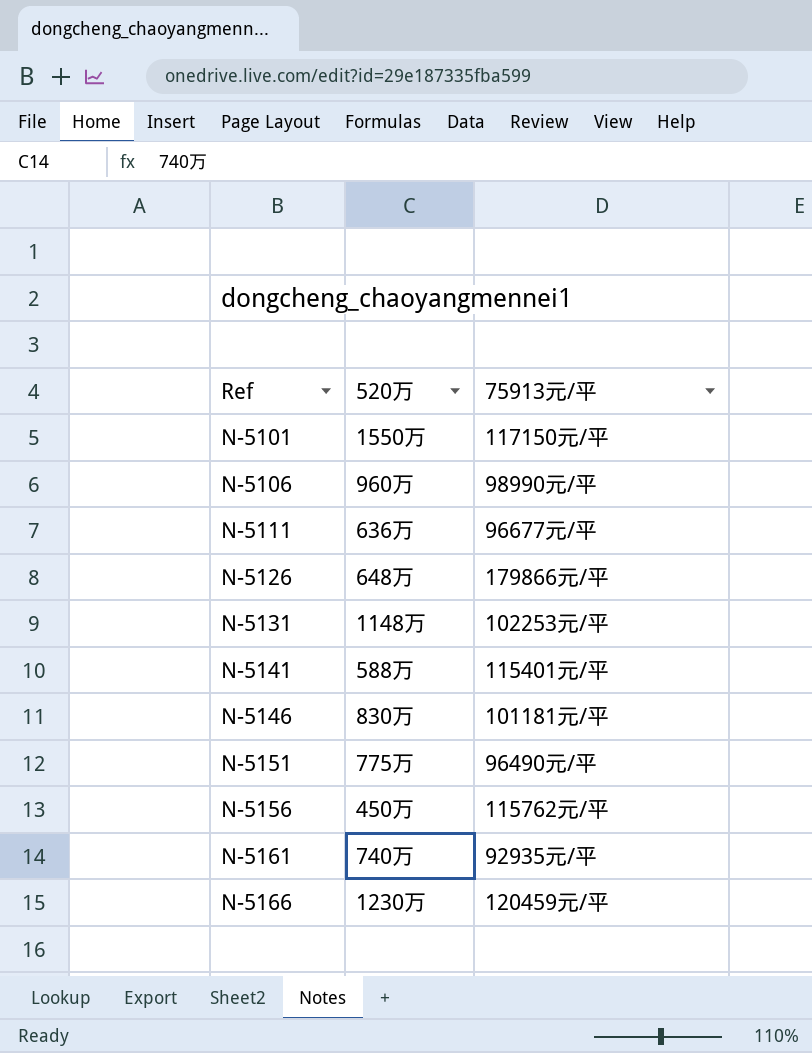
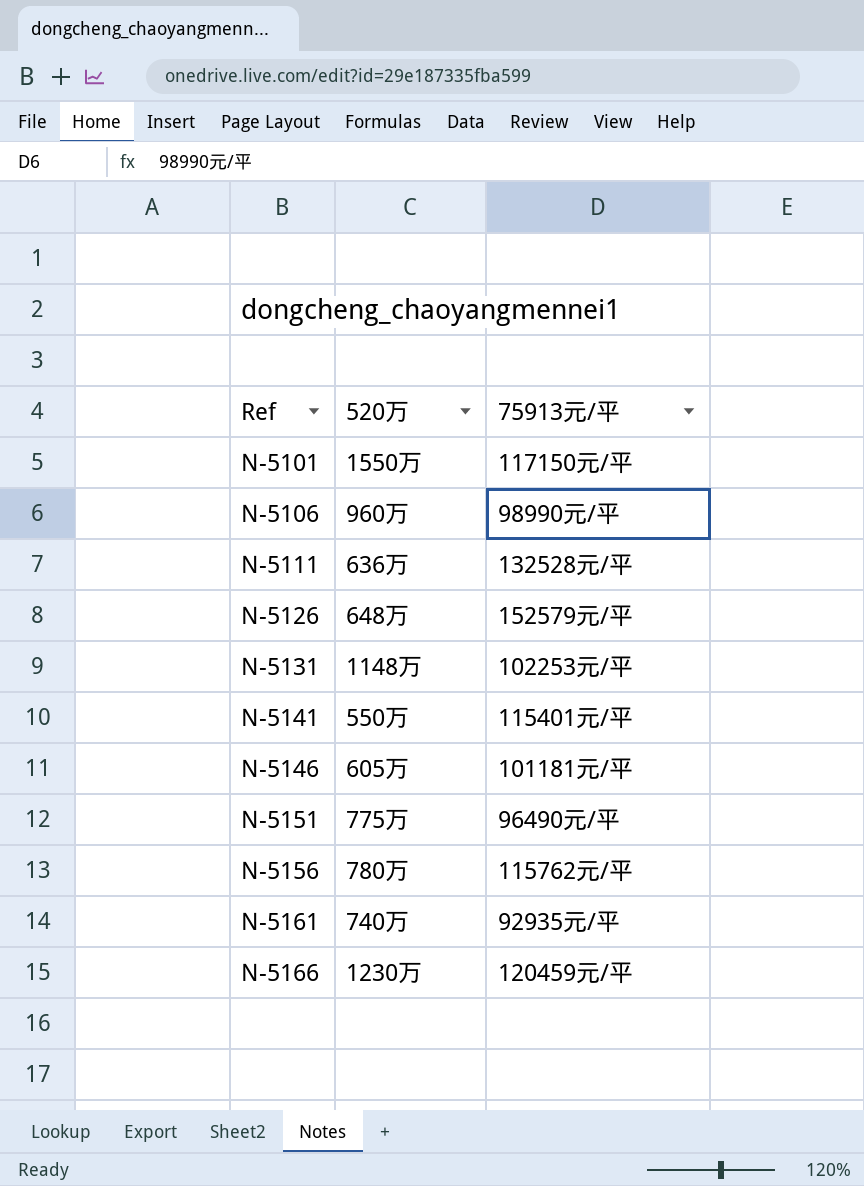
N-5111 | 75913元/平: 96677元/平 -> 132528元/平
N-5126 | 75913元/平: 179866元/平 -> 152579元/平
N-5141 | 520万: 588万 -> 550万
N-5146 | 520万: 830万 -> 605万
N-5156 | 520万: 450万 -> 780万

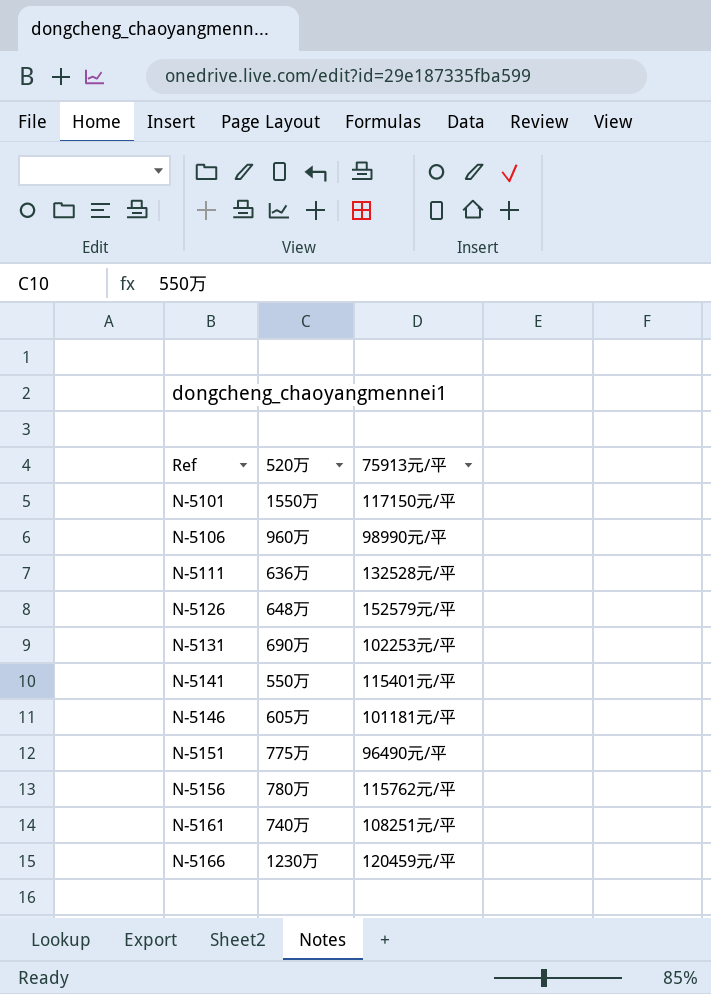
N-5131 | 520万: 1148万 -> 690万
N-5161 | 75913元/平: 92935元/平 -> 108251元/平

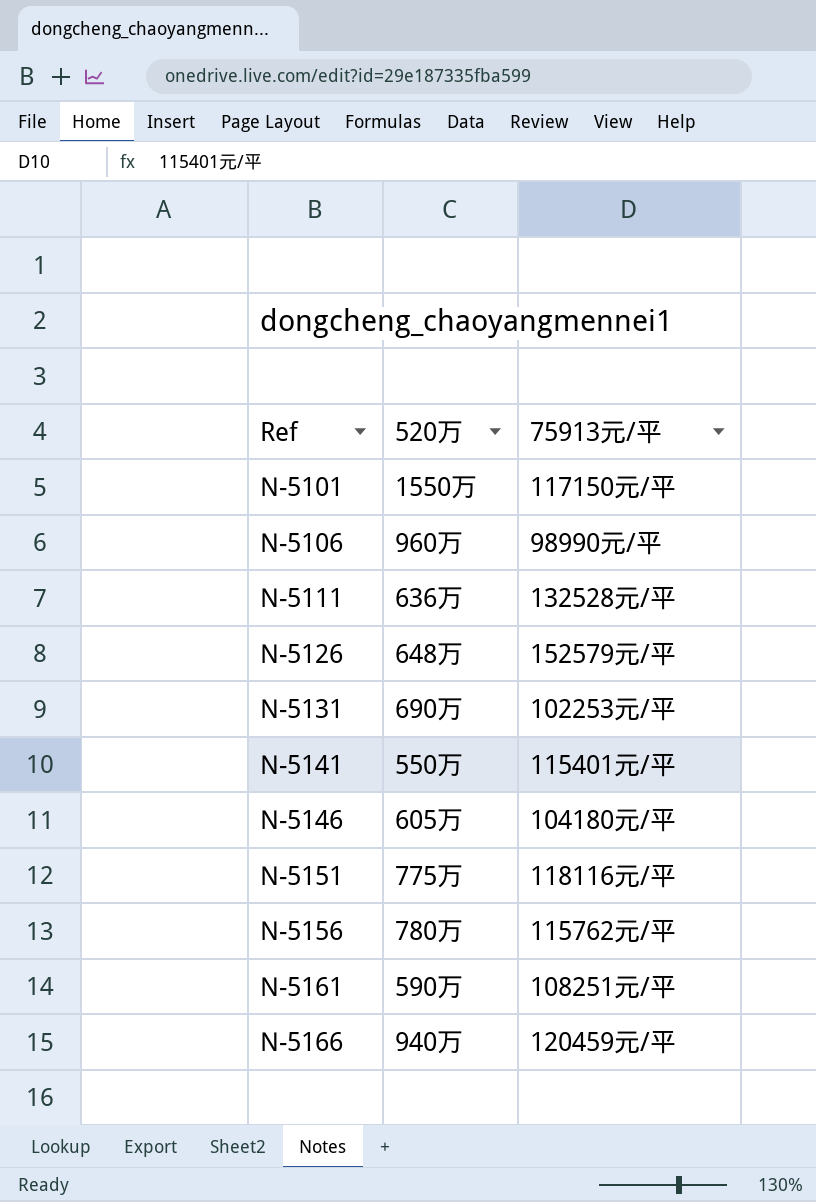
N-5146 | 75913元/平: 101181元/平 -> 104180元/平
N-5151 | 75913元/平: 96490元/平 -> 118116元/平
N-5161 | 520万: 740万 -> 590万
N-5166 | 520万: 1230万 -> 940万

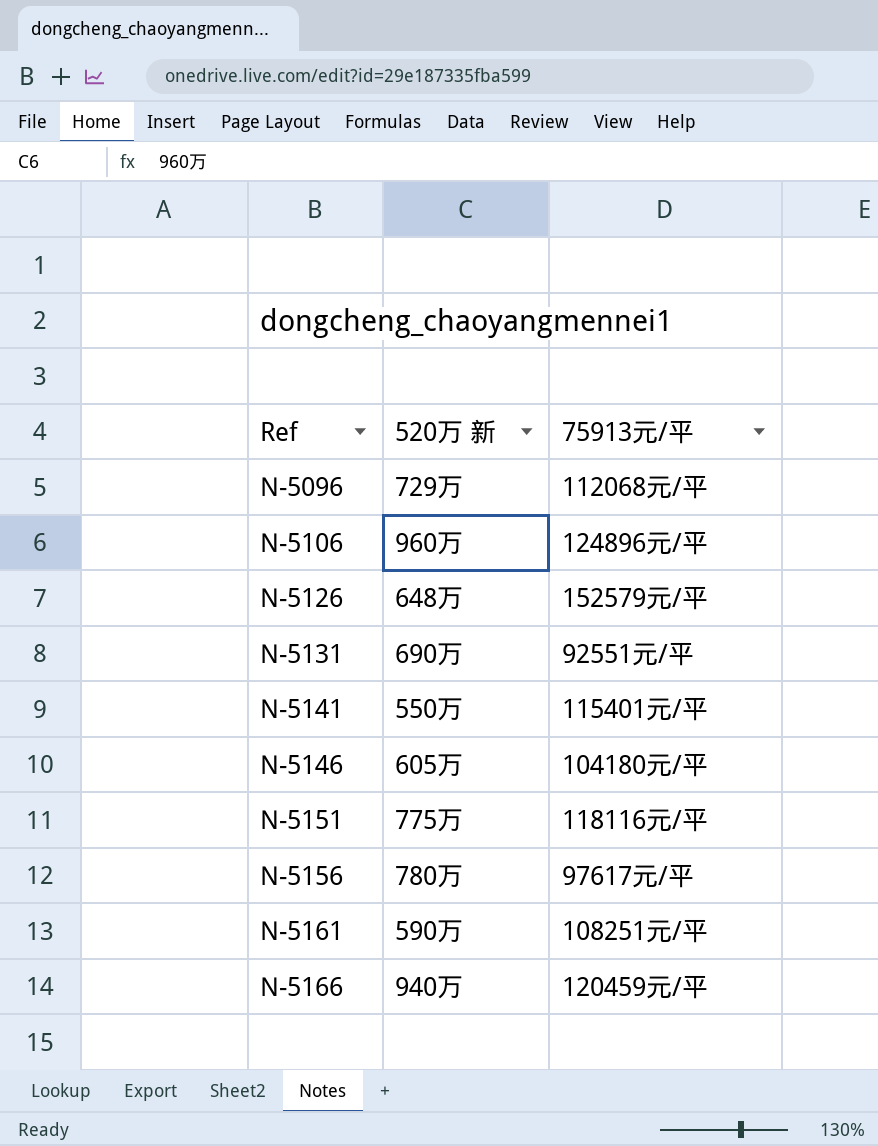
column name: 520万 -> 520万 新
row N-5101: 1550万 | 117150元/平 -> none
row N-5111: 636万 | 132528元/平 -> none
row N-5096: none -> 729万 | 112068元/平
N-5106 | 75913元/平: 98990元/平 -> 124896元/平
N-5131 | 75913元/平: 102253元/平 -> 92551元/平
N-5156 | 75913元/平: 115762元/平 -> 97617元/平

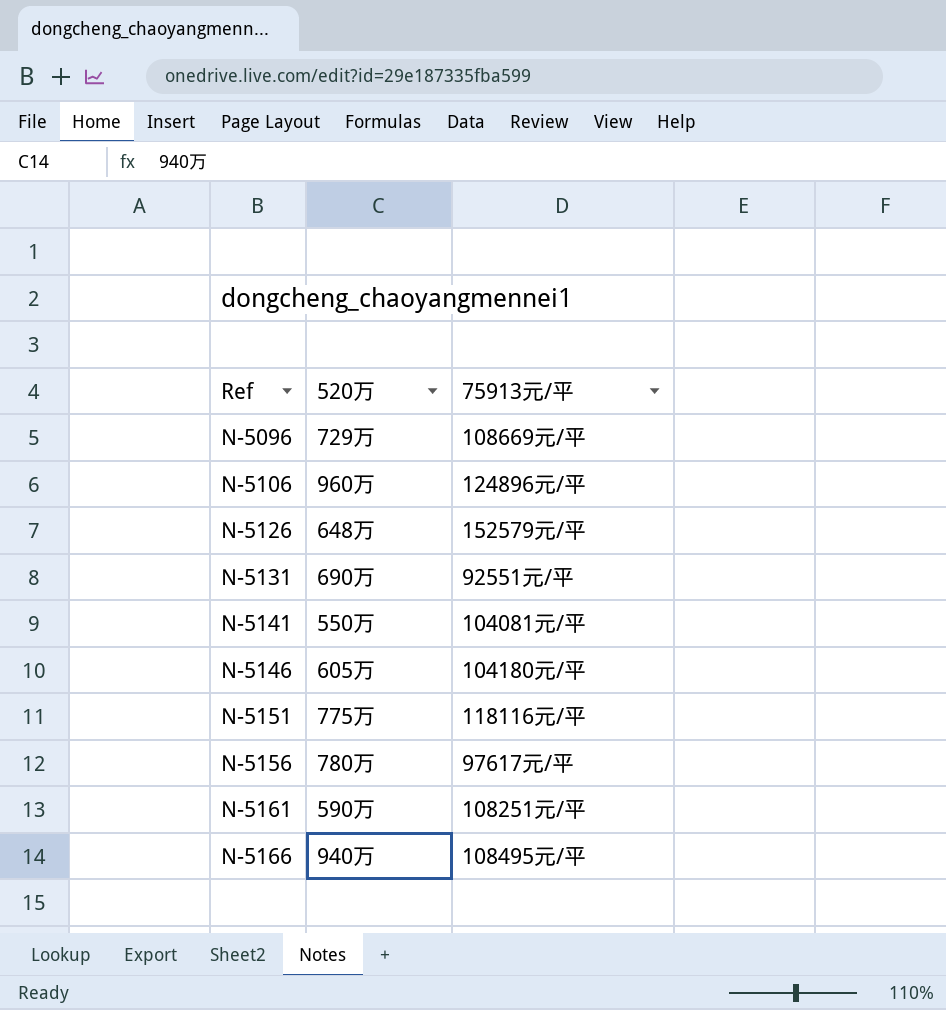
column name: 520万 新 -> 520万
N-5096 | 75913元/平: 112068元/平 -> 108669元/平
N-5141 | 75913元/平: 115401元/平 -> 104081元/平
N-5166 | 75913元/平: 120459元/平 -> 108495元/平

